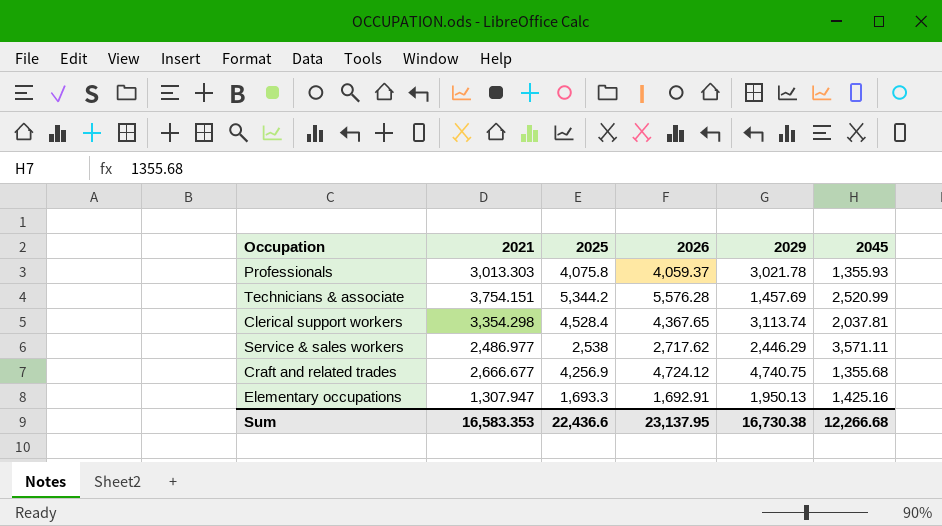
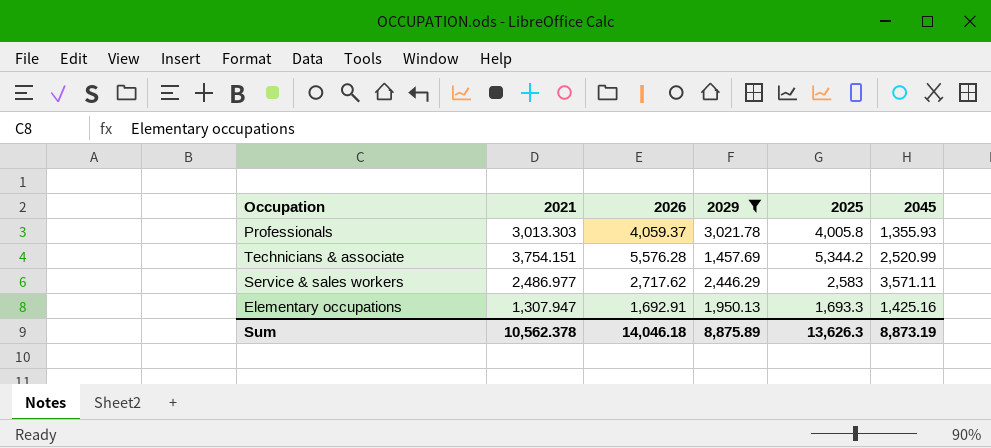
filter: none -> 2029 <= 3,021.78
column 2025 | position: 3 -> 5
Professionals | 2025: 4,075.8 -> 4,005.8
Service & sales workers | 2025: 2,538 -> 2,583
Sum | 2021: 16,583.353 -> 10,562.378
Sum | 2026: 23,137.95 -> 14,046.18
Sum | 2029: 16,730.38 -> 8,875.89
Sum | 2025: 22,436.6 -> 13,626.3
Sum | 2045: 12,266.68 -> 8,873.19

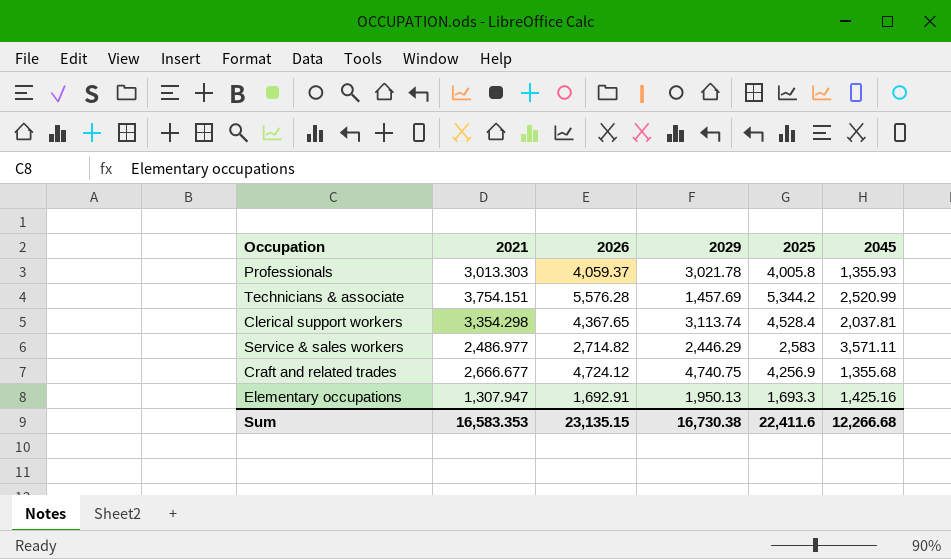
filter: 2029 <= 3,021.78 -> none
Service & sales workers | 2026: 2,717.62 -> 2,714.82
Sum | 2021: 10,562.378 -> 16,583.353
Sum | 2026: 14,046.18 -> 23,135.15
Sum | 2029: 8,875.89 -> 16,730.38
Sum | 2025: 13,626.3 -> 22,411.6
Sum | 2045: 8,873.19 -> 12,266.68

